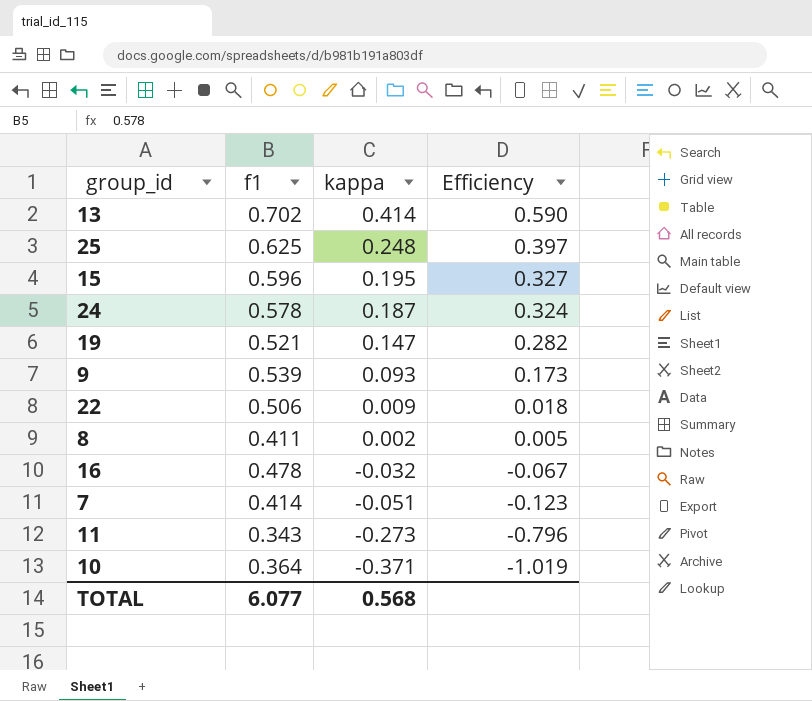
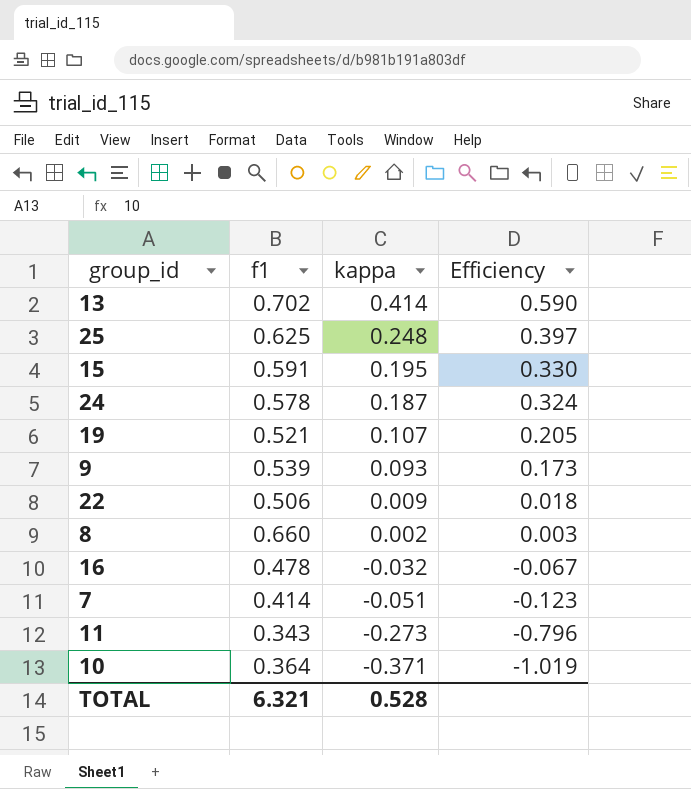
15 | f1: 0.596 -> 0.591
15 | Efficiency: 0.327 -> 0.330
19 | kappa: 0.147 -> 0.107
19 | Efficiency: 0.282 -> 0.205
8 | f1: 0.411 -> 0.660
8 | Efficiency: 0.005 -> 0.003
TOTAL | f1: 6.077 -> 6.321
TOTAL | kappa: 0.568 -> 0.528

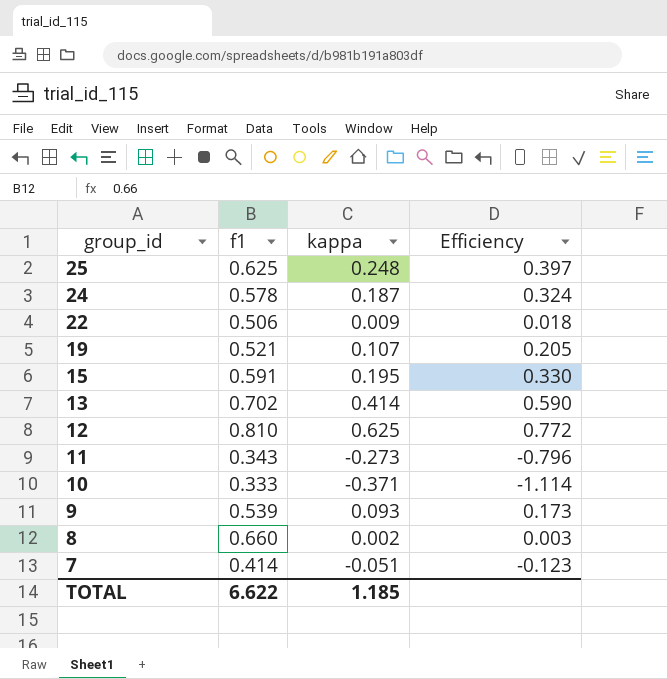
row order: kappa descending -> group_id descending
row 16: 0.478 | -0.032 | -0.067 -> none
row 12: none -> 0.810 | 0.625 | 0.772
10 | f1: 0.364 -> 0.333
10 | Efficiency: -1.019 -> -1.114
TOTAL | f1: 6.321 -> 6.622
TOTAL | kappa: 0.528 -> 1.185

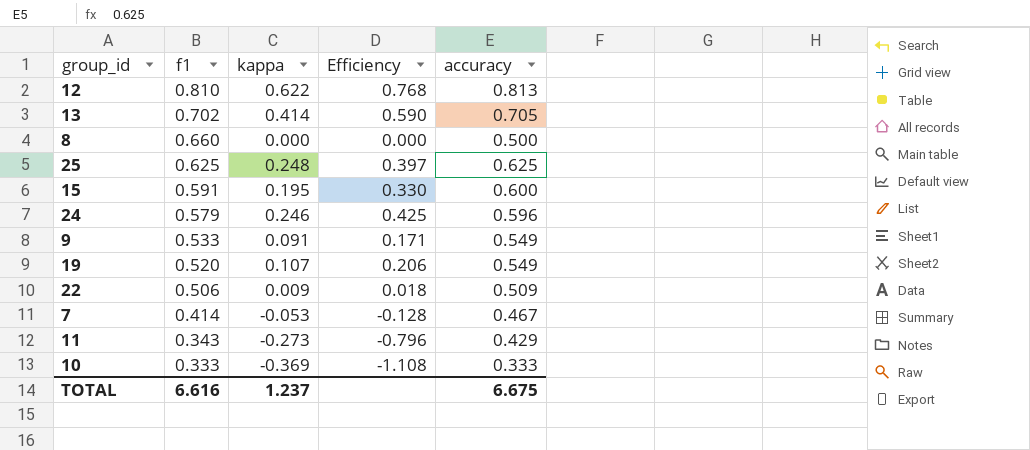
row order: group_id descending -> f1 descending
column accuracy | position: none -> 5
12 | kappa: 0.625 -> 0.622
12 | Efficiency: 0.772 -> 0.768
8 | kappa: 0.002 -> 0.000
8 | Efficiency: 0.003 -> 0.000
24 | f1: 0.578 -> 0.579
24 | kappa: 0.187 -> 0.246
24 | Efficiency: 0.324 -> 0.425
9 | f1: 0.539 -> 0.533
9 | kappa: 0.093 -> 0.091
9 | Efficiency: 0.173 -> 0.171
19 | f1: 0.521 -> 0.520
19 | Efficiency: 0.205 -> 0.206
7 | kappa: -0.051 -> -0.053
7 | Efficiency: -0.123 -> -0.128
10 | kappa: -0.371 -> -0.369
10 | Efficiency: -1.114 -> -1.108
TOTAL | f1: 6.622 -> 6.616
TOTAL | kappa: 1.185 -> 1.237

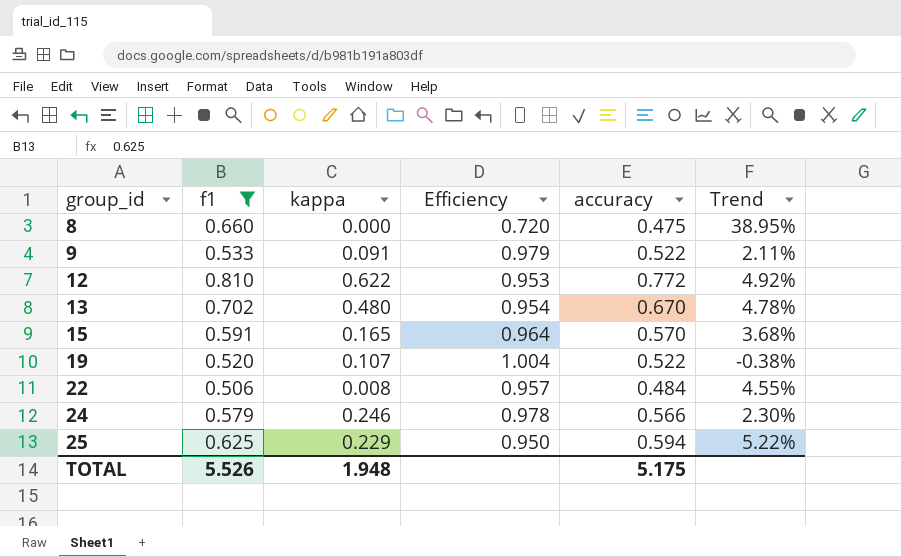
filter: none -> f1 >= 0.506
row order: f1 descending -> group_id ascending
column Efficiency | formula: [kappa] / [f1] -> [accuracy] / [f1]
column Trend | formula: none -> ([f1] - [accuracy]) / [accuracy]
8 | accuracy: 0.500 -> 0.475
9 | accuracy: 0.549 -> 0.522
12 | accuracy: 0.813 -> 0.772
13 | kappa: 0.414 -> 0.480
13 | accuracy: 0.705 -> 0.670
15 | kappa: 0.195 -> 0.165
15 | accuracy: 0.600 -> 0.570
19 | accuracy: 0.549 -> 0.522
22 | kappa: 0.009 -> 0.008
22 | accuracy: 0.509 -> 0.484
24 | accuracy: 0.596 -> 0.566
25 | kappa: 0.248 -> 0.229
25 | accuracy: 0.625 -> 0.594
TOTAL | f1: 6.616 -> 5.526
TOTAL | kappa: 1.237 -> 1.948
TOTAL | accuracy: 6.675 -> 5.175

